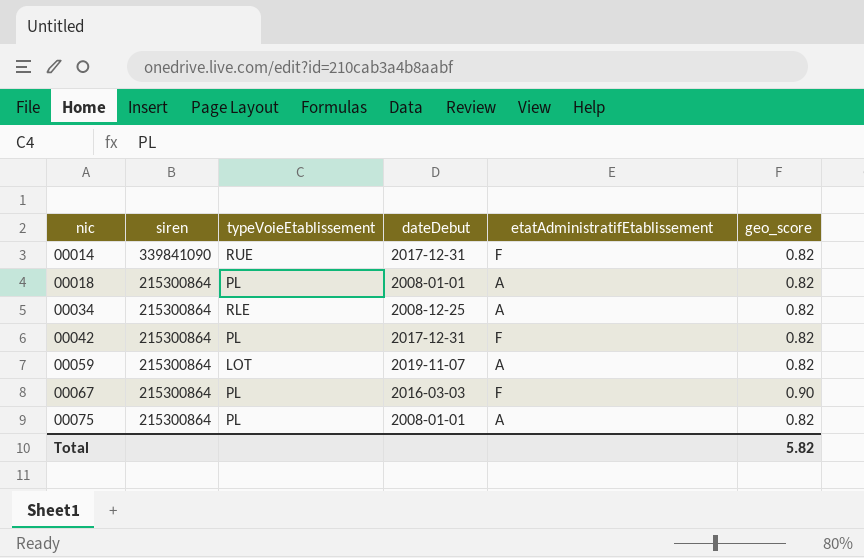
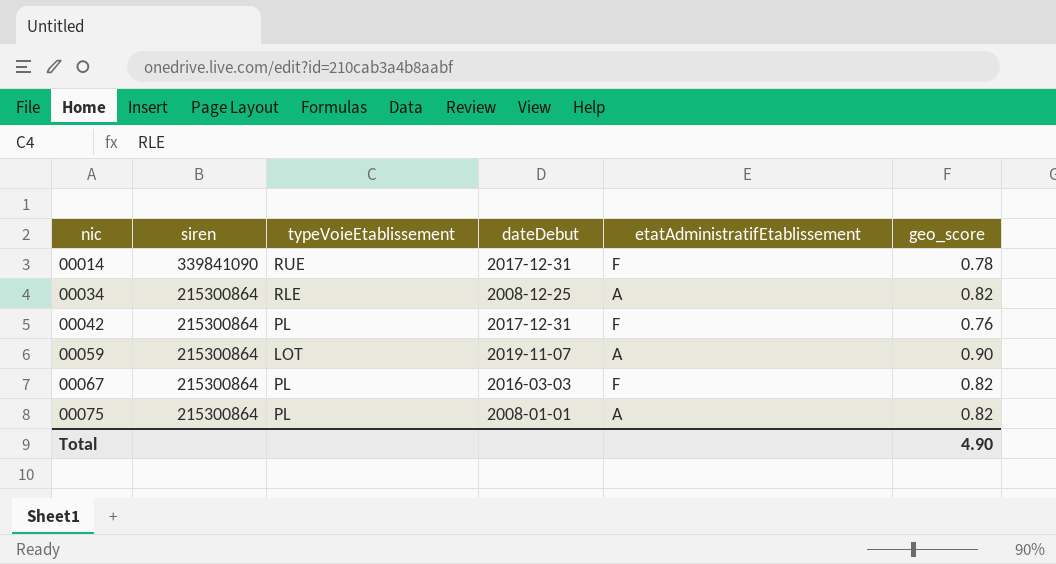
row 00018: 215300864 | PL | 2008-01-01 | A | 0.82 -> none
00014 | geo_score: 0.82 -> 0.78
00042 | geo_score: 0.82 -> 0.76
00059 | geo_score: 0.82 -> 0.90
00067 | geo_score: 0.90 -> 0.82
Total | geo_score: 5.82 -> 4.90

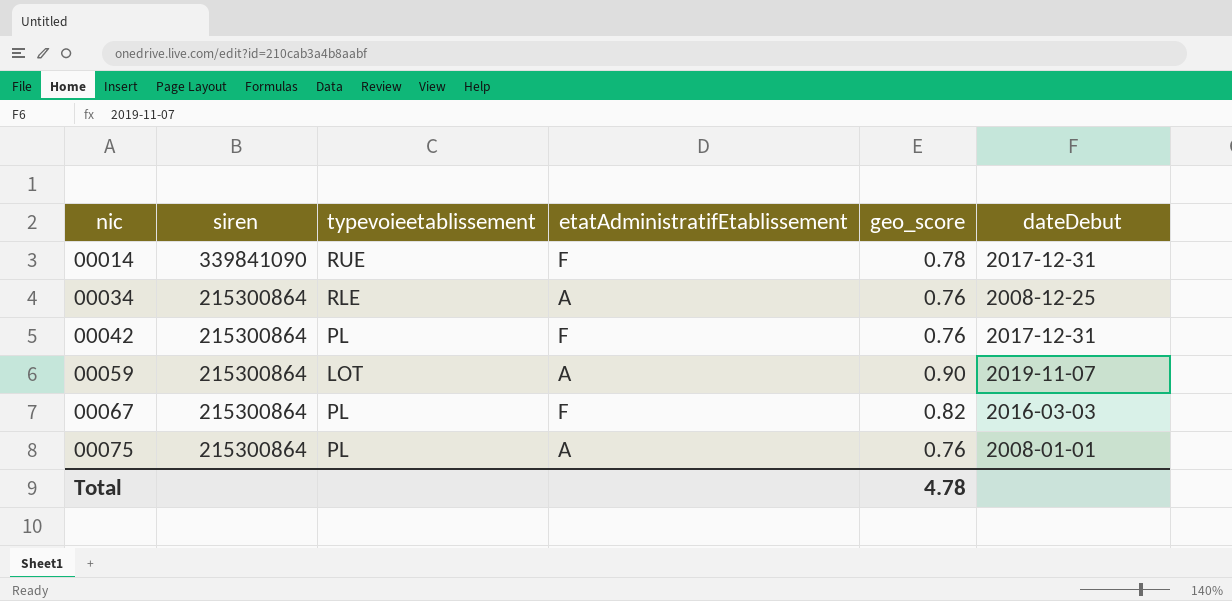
column name: typeVoieEtablissement -> typevoieetablissement
column dateDebut | position: 4 -> 6
00034 | geo_score: 0.82 -> 0.76
00075 | geo_score: 0.82 -> 0.76
Total | geo_score: 4.90 -> 4.78

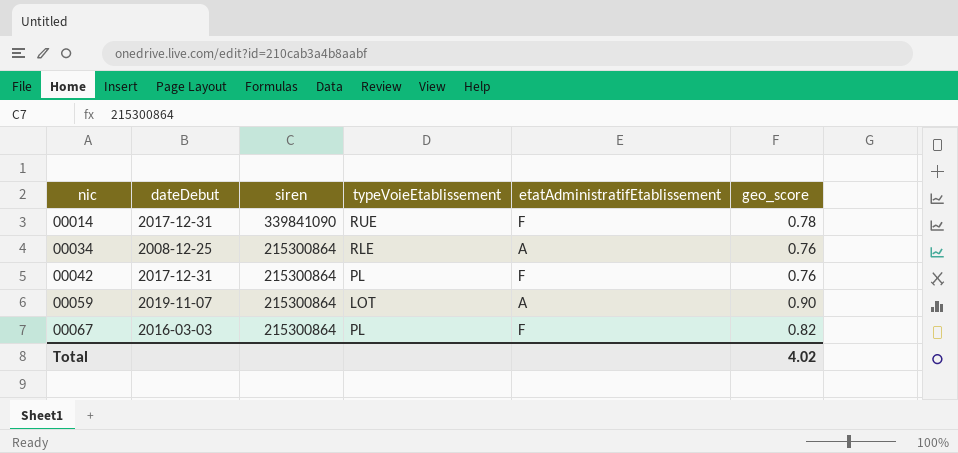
column dateDebut | position: 6 -> 2
column name: typevoieetablissement -> typeVoieEtablissement
row 00075: 215300864 | PL | A | 0.76 | 2008-01-01 -> none
Total | geo_score: 4.78 -> 4.02

